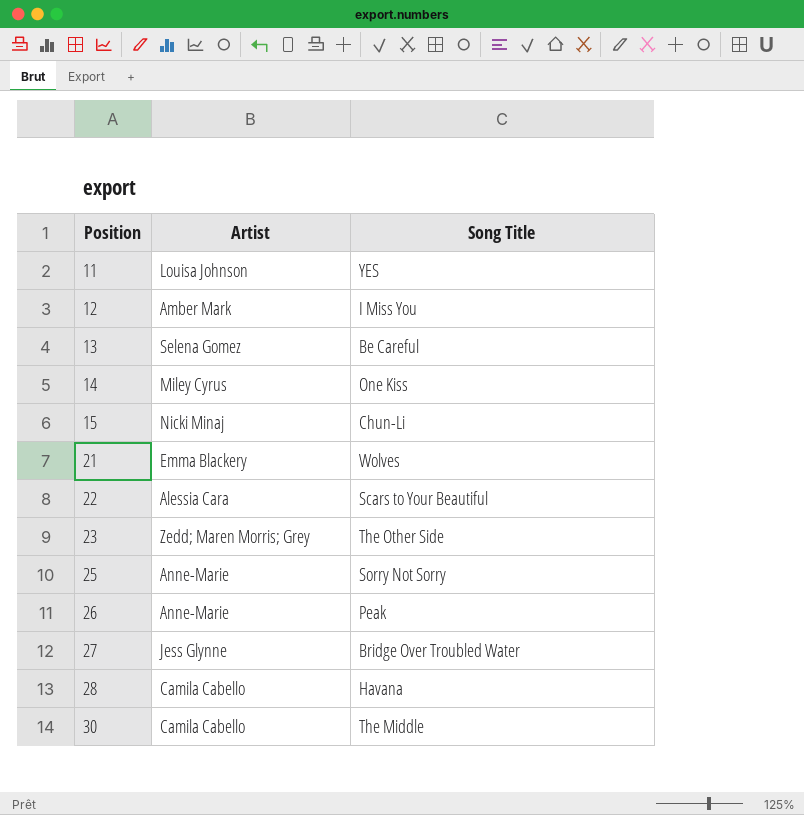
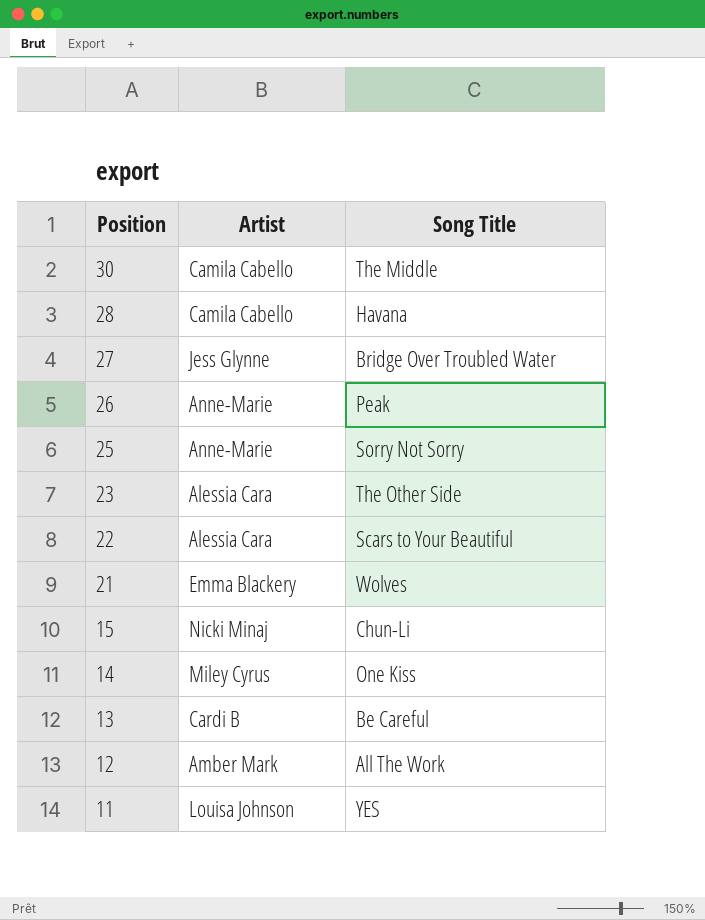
row order: Position ascending -> Position descending
23 | Artist: Zedd; Maren Morris; Grey -> Alessia Cara
13 | Artist: Selena Gomez -> Cardi B
12 | Song Title: I Miss You -> All The Work

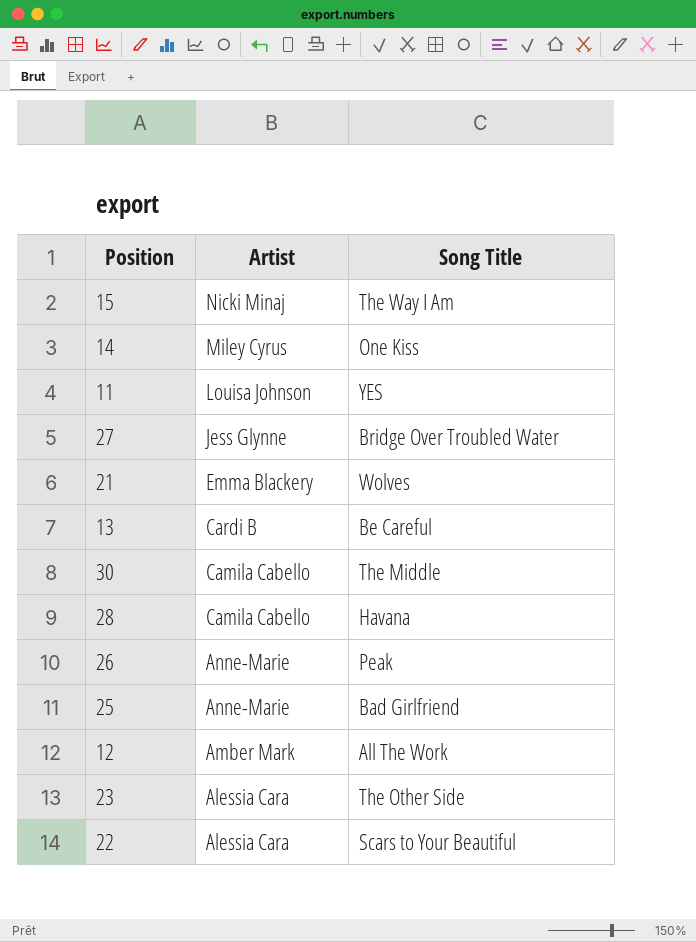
row order: Position descending -> Artist descending
15 | Song Title: Chun-Li -> The Way I Am
25 | Song Title: Sorry Not Sorry -> Bad Girlfriend

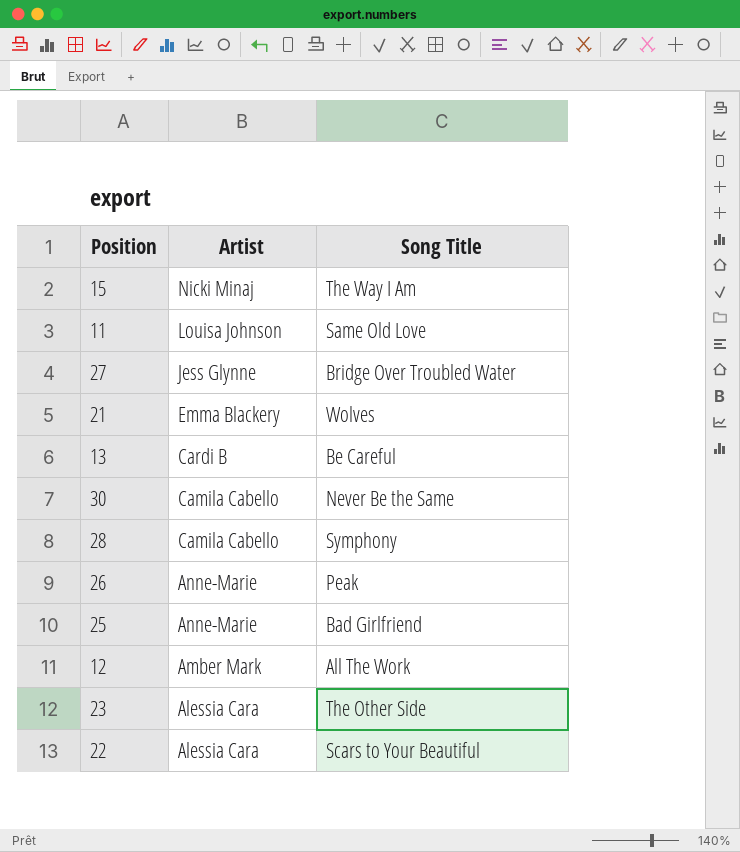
row 14: Miley Cyrus | One Kiss -> none
11 | Song Title: YES -> Same Old Love
30 | Song Title: The Middle -> Never Be the Same
28 | Song Title: Havana -> Symphony

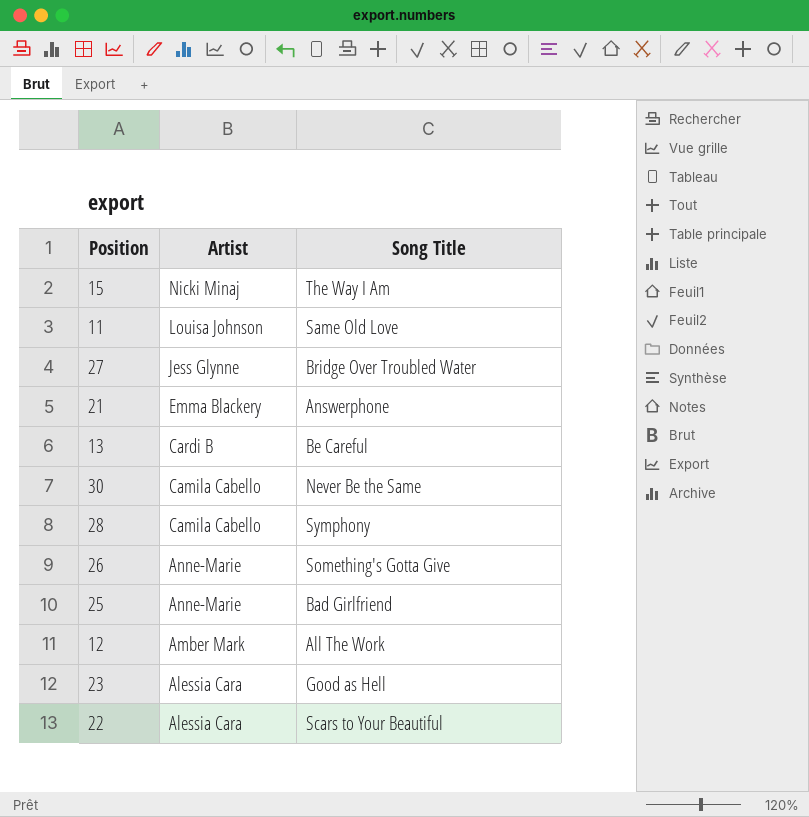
21 | Song Title: Wolves -> Answerphone
26 | Song Title: Peak -> Something's Gotta Give
23 | Song Title: The Other Side -> Good as Hell

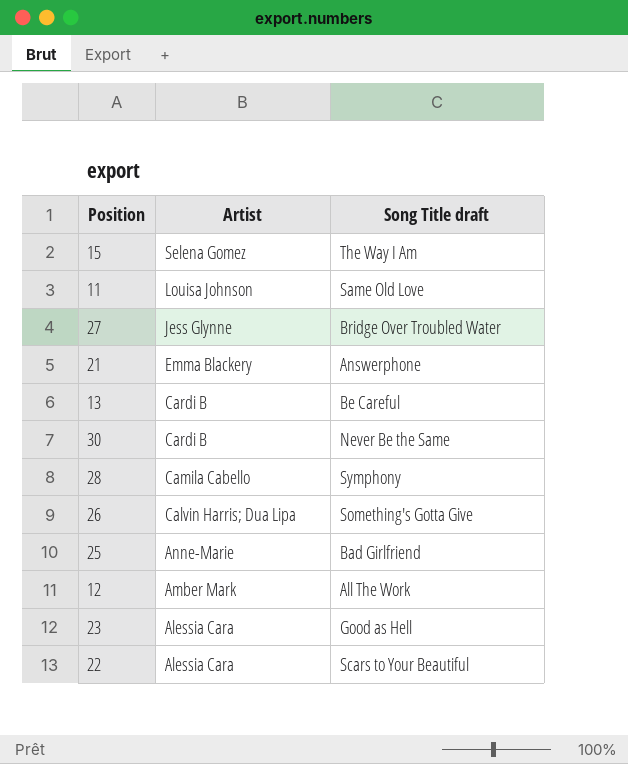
column name: Song Title -> Song Title draft
15 | Artist: Nicki Minaj -> Selena Gomez
30 | Artist: Camila Cabello -> Cardi B
26 | Artist: Anne-Marie -> Calvin Harris; Dua Lipa

